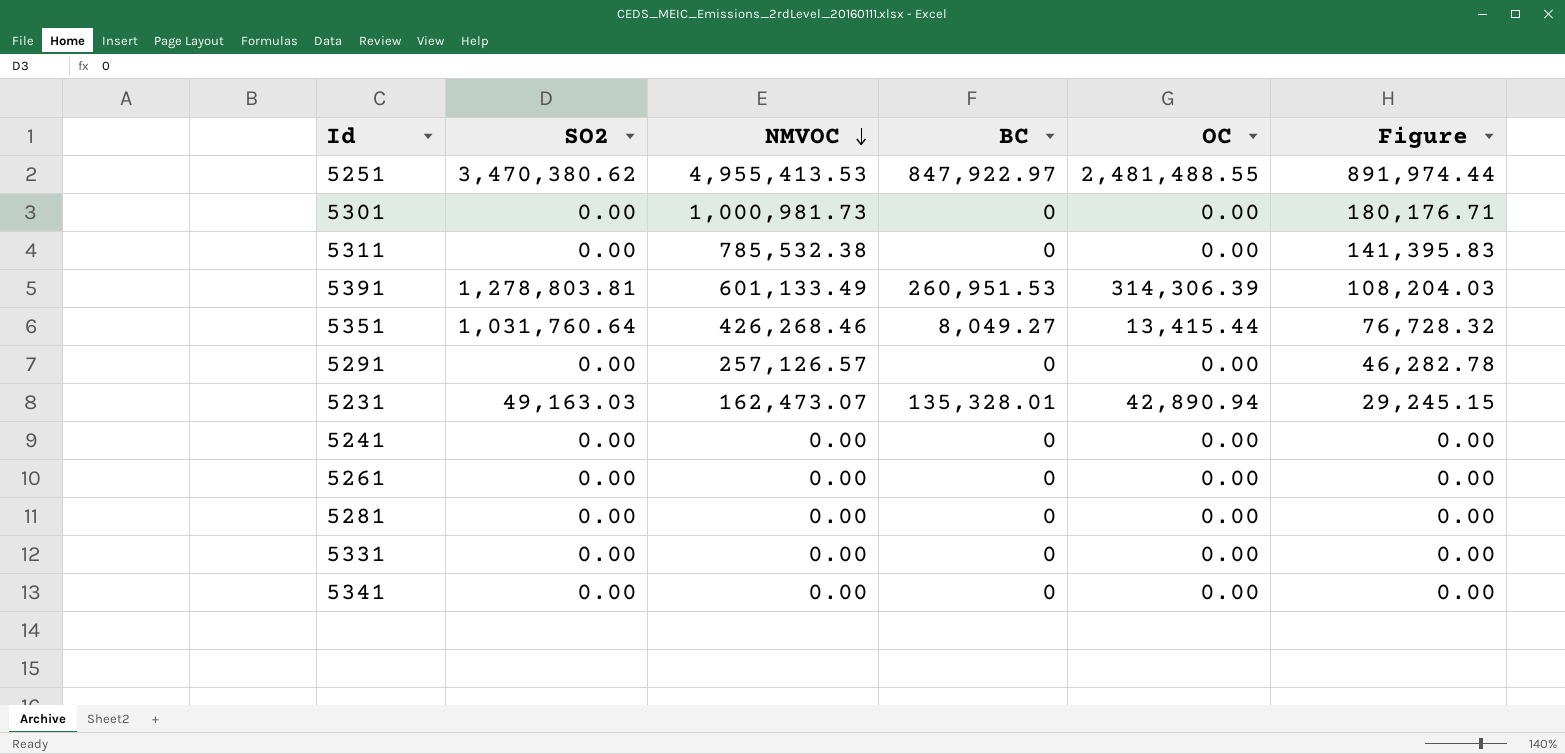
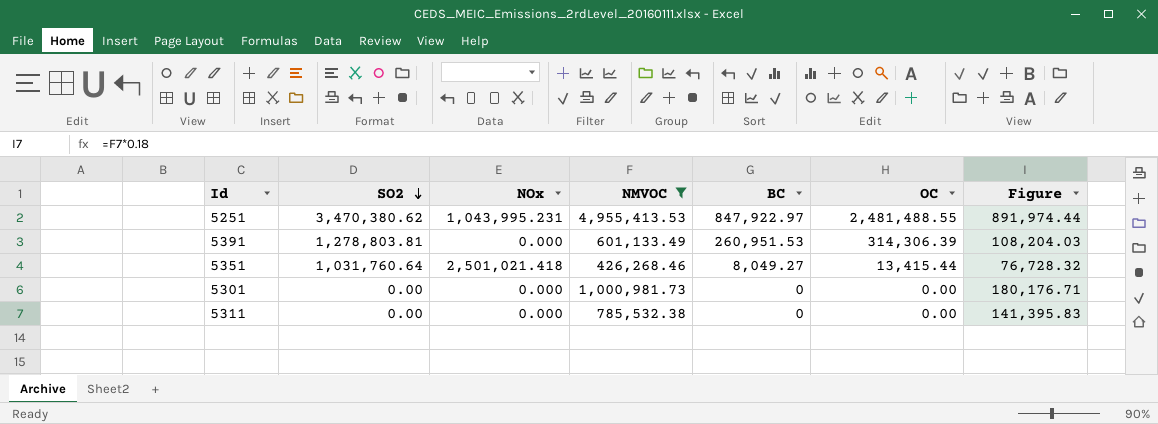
filter: none -> NMVOC >= 426,268.46
row order: NMVOC descending -> SO2 descending
column NOx | position: none -> 3

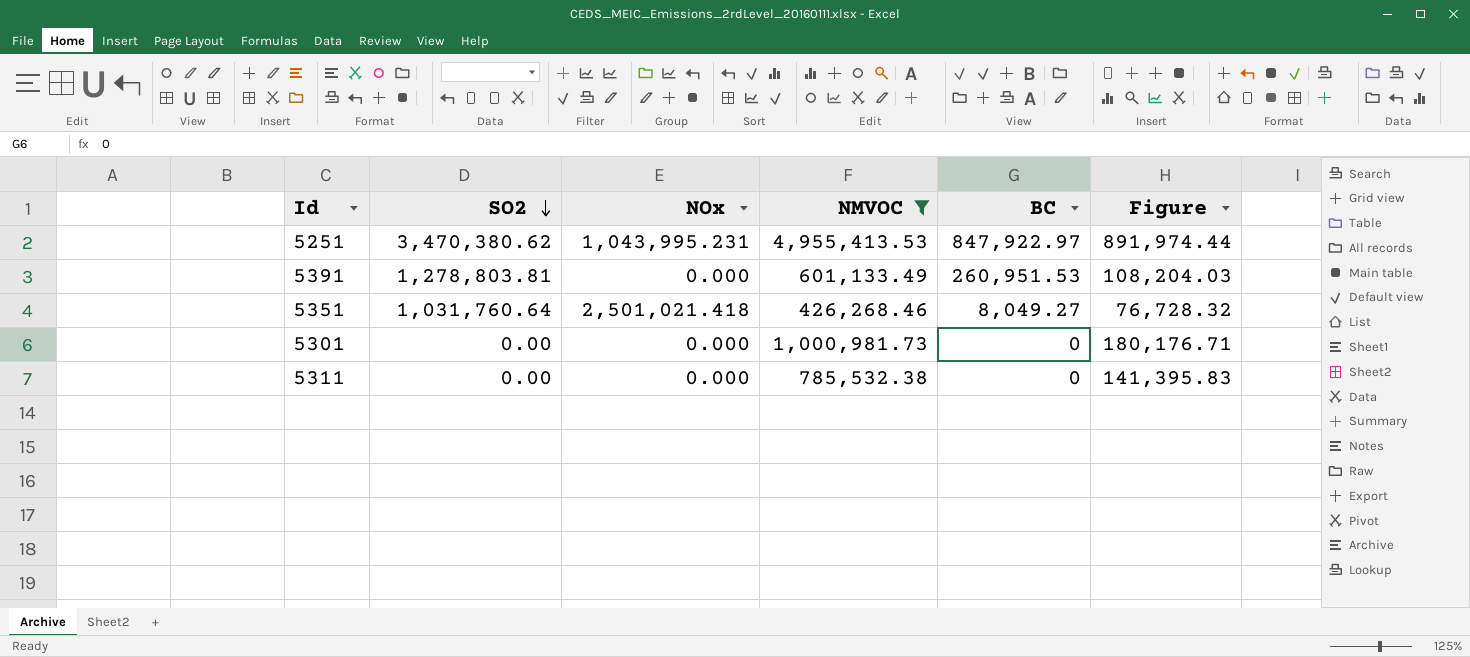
column OC | position: 6 -> none

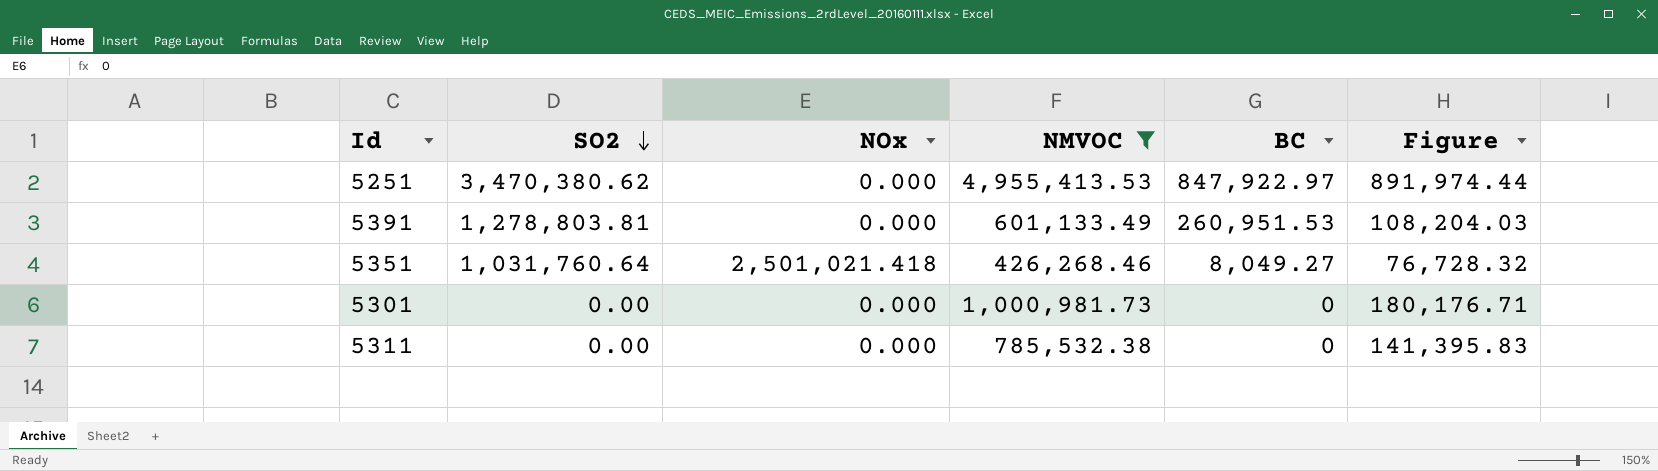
5251 | NOx: 1,043,995.231 -> 0.000

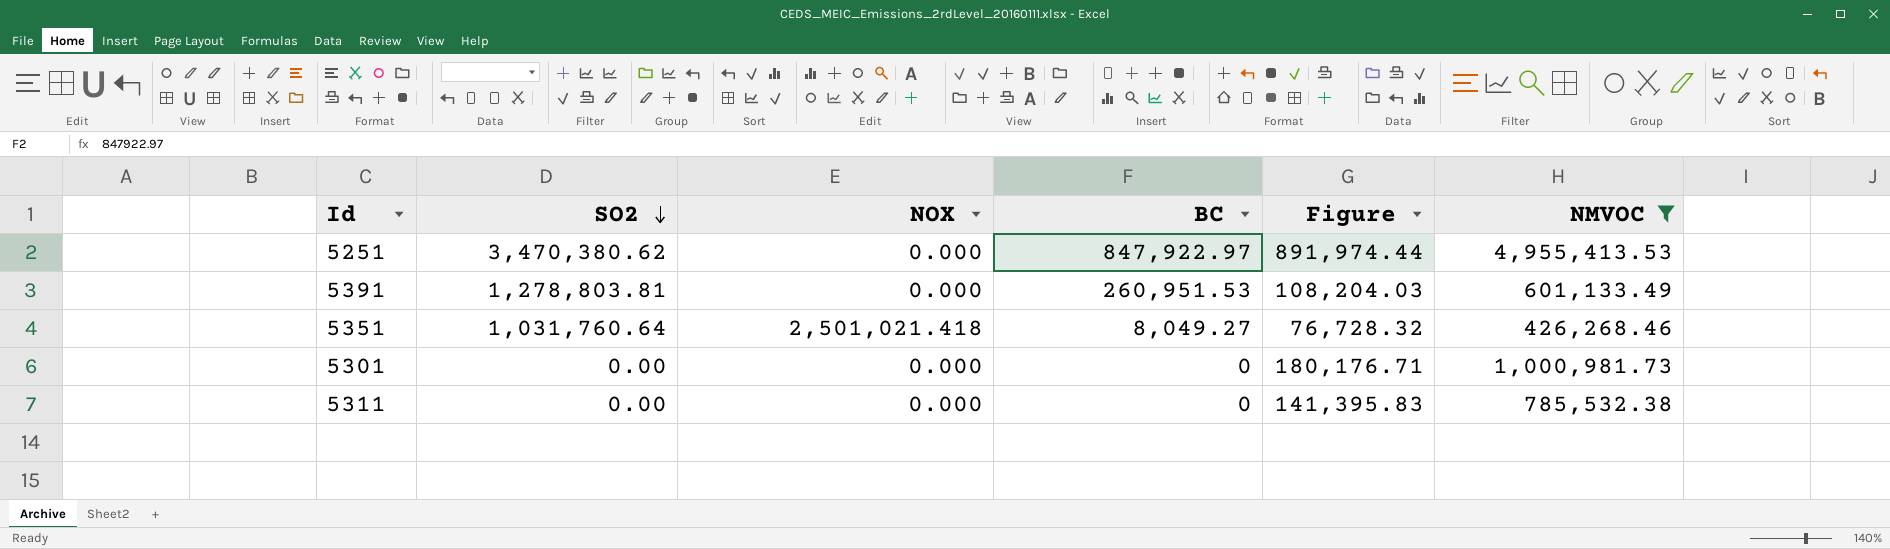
column name: NOx -> NOX
column NMVOC | position: 4 -> 6

